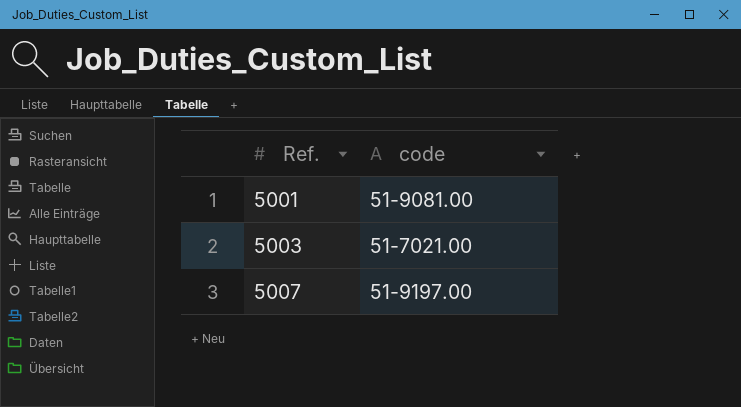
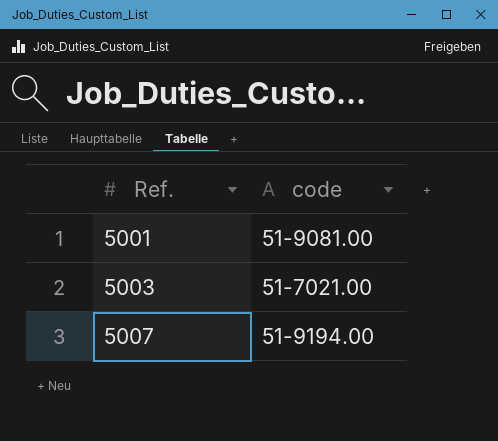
5007 | code: 51-9197.00 -> 51-9194.00

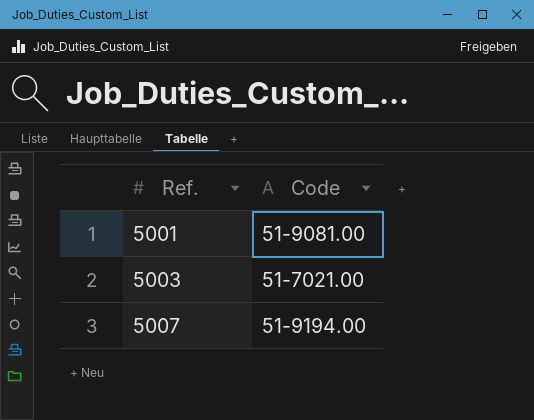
column name: code -> Code

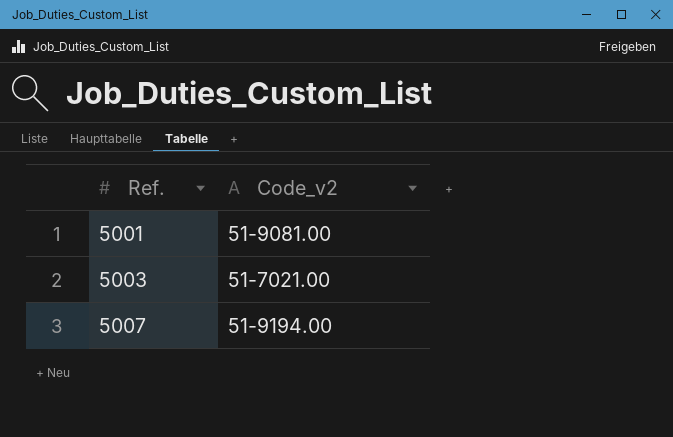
column name: Code -> Code_v2

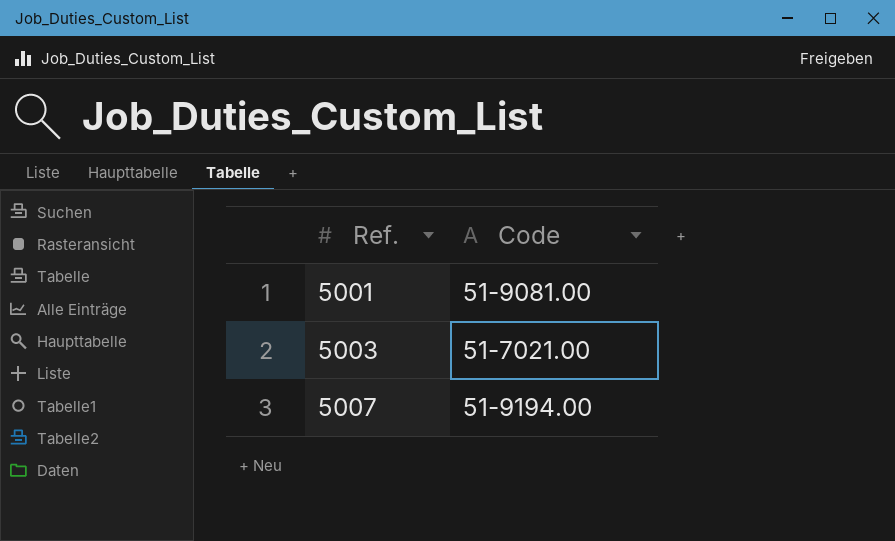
column name: Code_v2 -> Code

